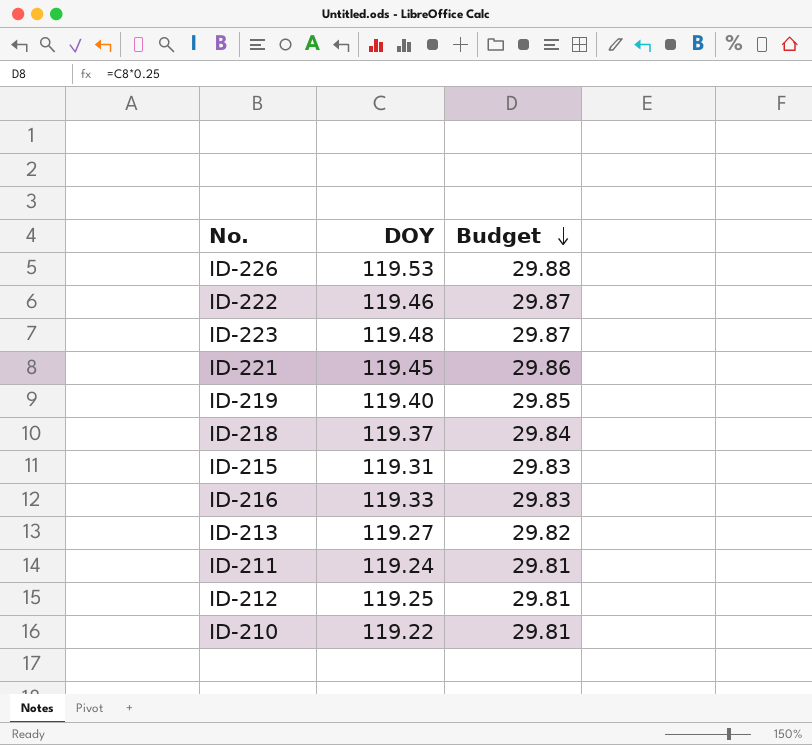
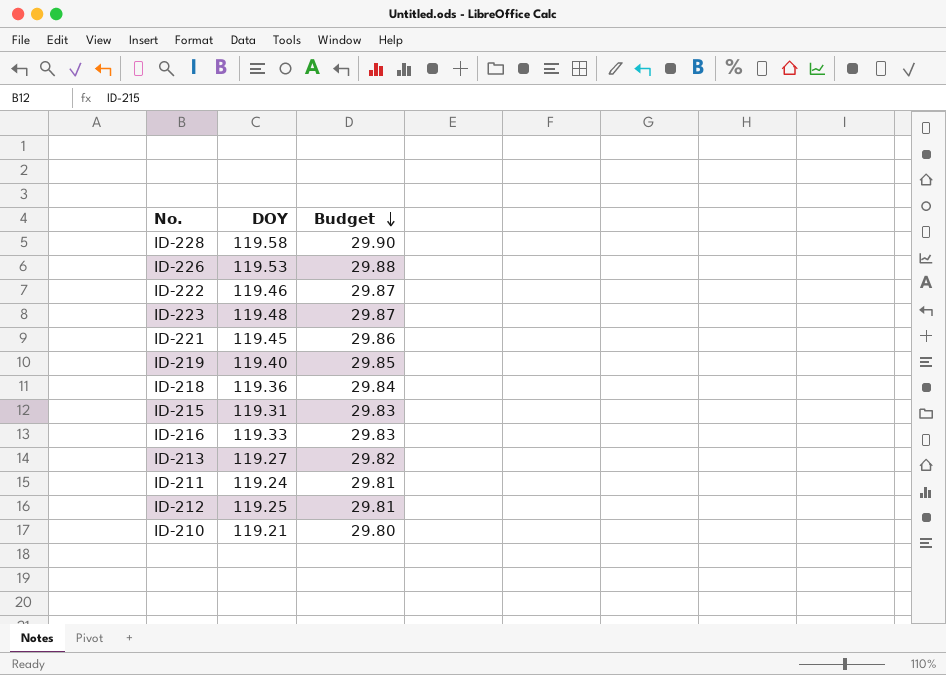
row ID-228: none -> 119.58 | 29.90
ID-218 | DOY: 119.37 -> 119.36
ID-210 | DOY: 119.22 -> 119.21
ID-210 | Budget: 29.81 -> 29.80

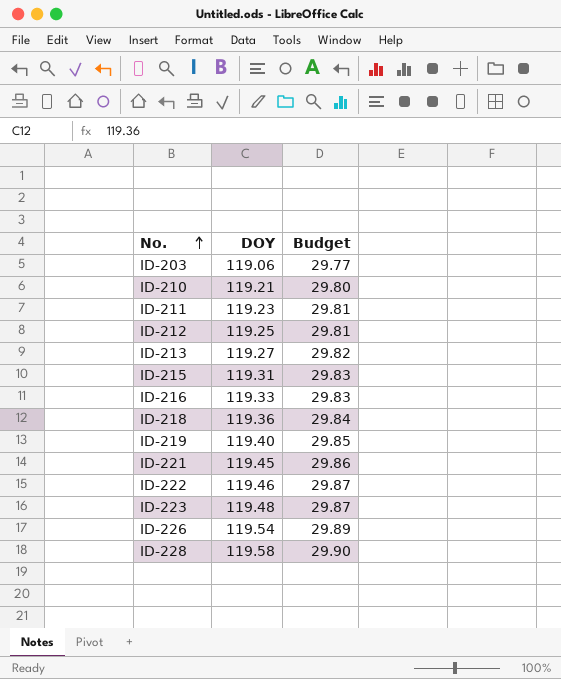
row order: Budget descending -> No. ascending
row ID-203: none -> 119.06 | 29.77
ID-211 | DOY: 119.24 -> 119.23
ID-226 | DOY: 119.53 -> 119.54
ID-226 | Budget: 29.88 -> 29.89

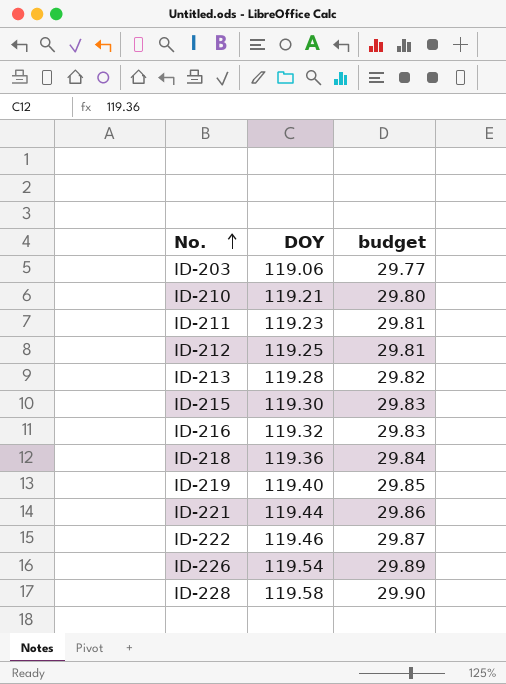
column name: Budget -> budget
row ID-223: 119.48 | 29.87 -> none
ID-213 | DOY: 119.27 -> 119.28
ID-215 | DOY: 119.31 -> 119.30
ID-216 | DOY: 119.33 -> 119.32
ID-221 | DOY: 119.45 -> 119.44

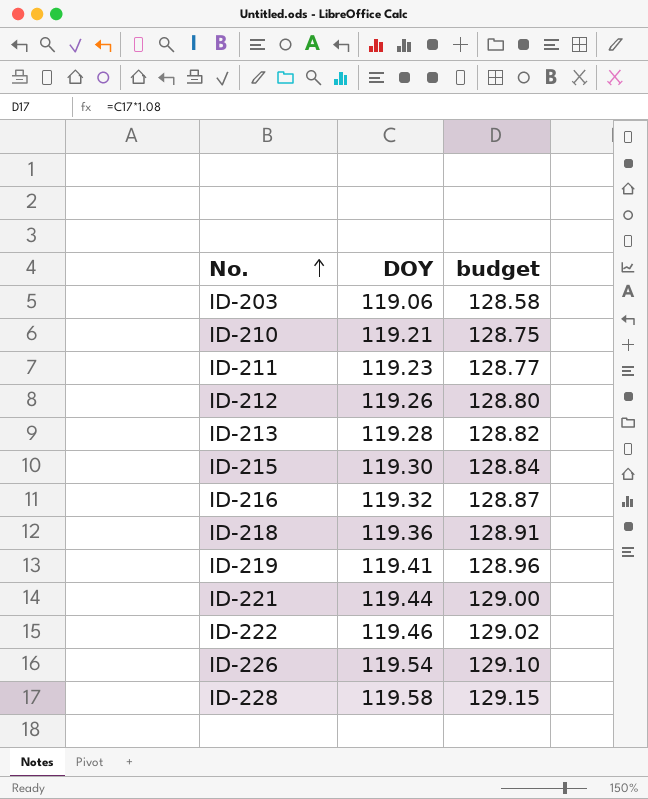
column budget | formula: [DOY] * 0.25 -> [DOY] * 1.08
ID-212 | DOY: 119.25 -> 119.26
ID-219 | DOY: 119.40 -> 119.41

